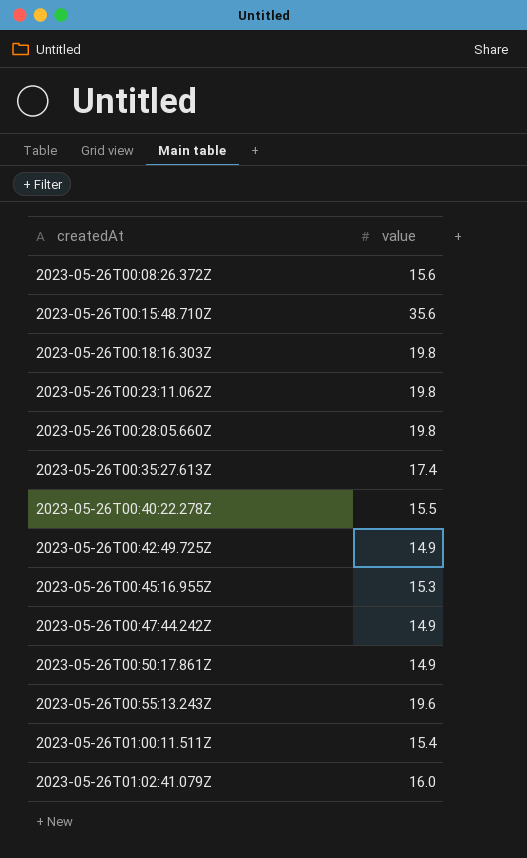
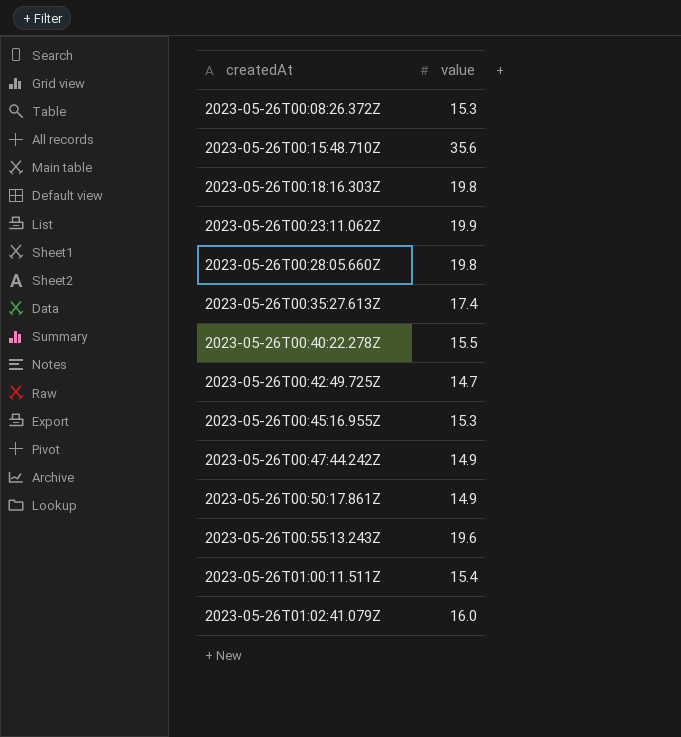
2023-05-26T00:08:26.372Z | value: 15.6 -> 15.3
2023-05-26T00:23:11.062Z | value: 19.8 -> 19.9
2023-05-26T00:42:49.725Z | value: 14.9 -> 14.7

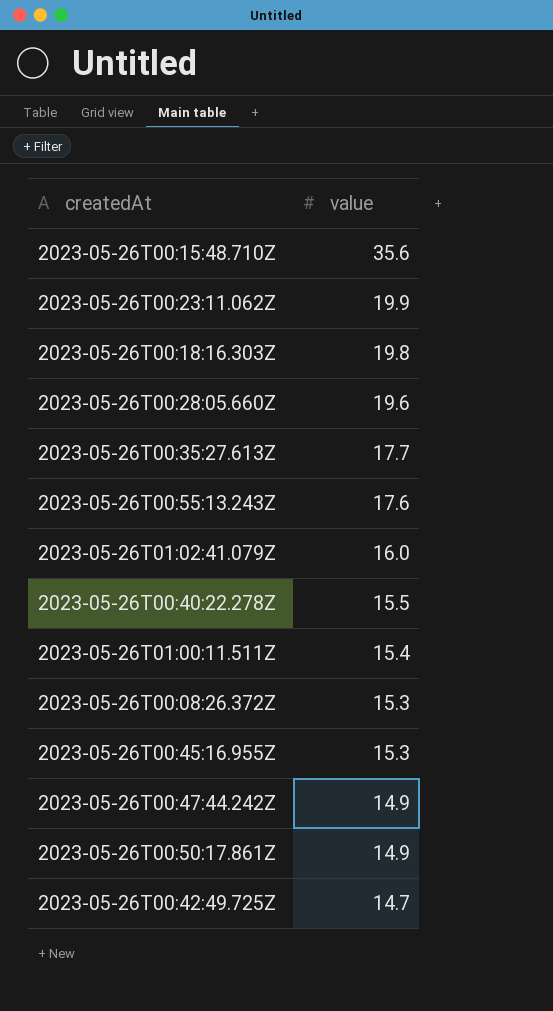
row order: createdAt ascending -> value descending
2023-05-26T00:28:05.660Z | value: 19.8 -> 19.6
2023-05-26T00:35:27.613Z | value: 17.4 -> 17.7
2023-05-26T00:55:13.243Z | value: 19.6 -> 17.6

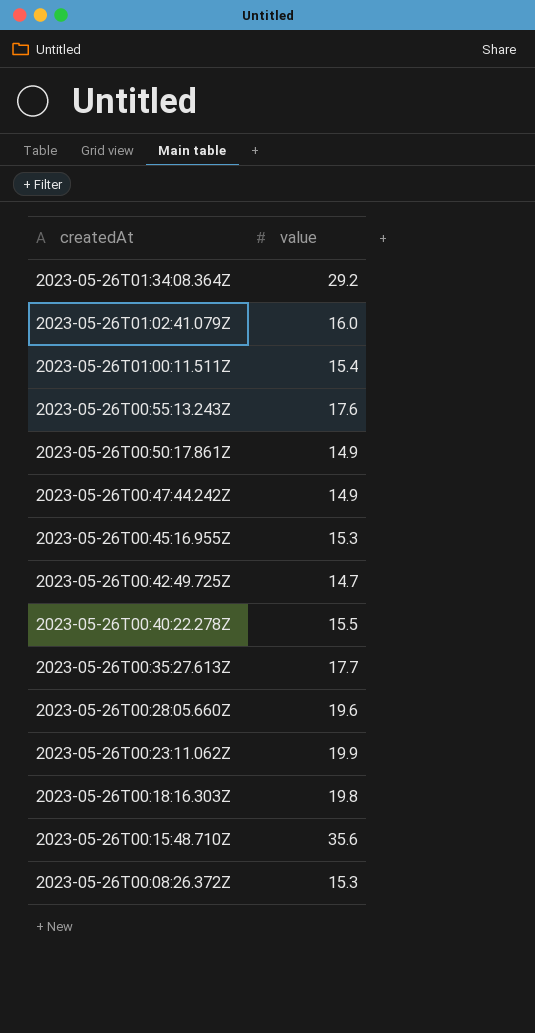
row order: value descending -> createdAt descending
row 2023-05-26T01:34:08.364Z: none -> 29.2

